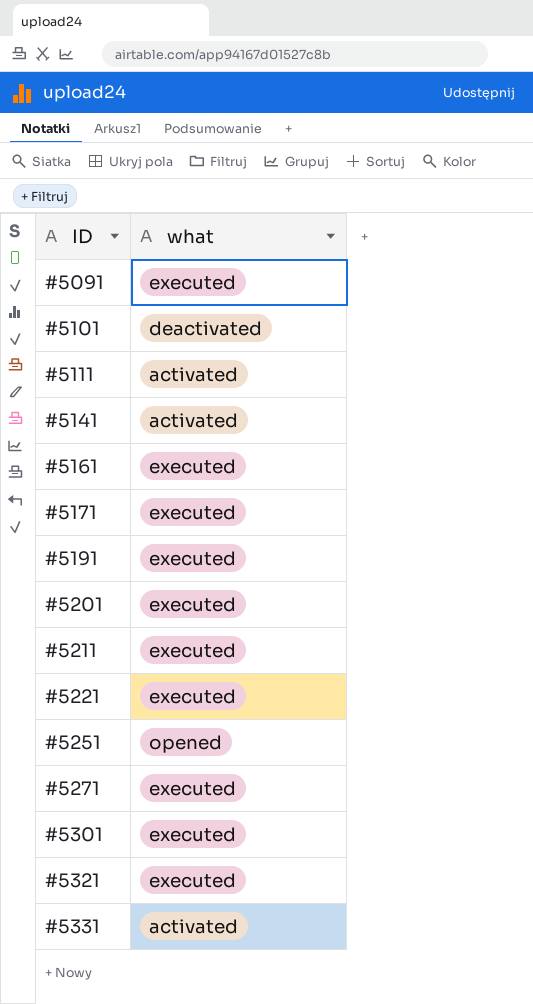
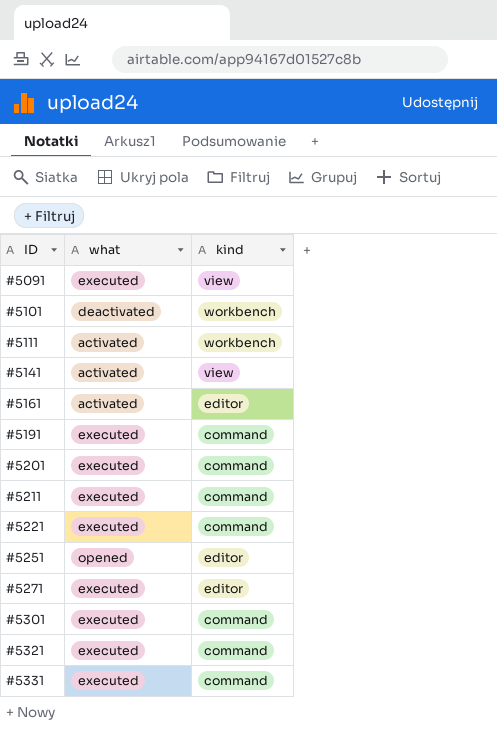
column kind | position: none -> 3
row #5171: executed -> none
#5161 | what: executed -> activated
#5331 | what: activated -> executed

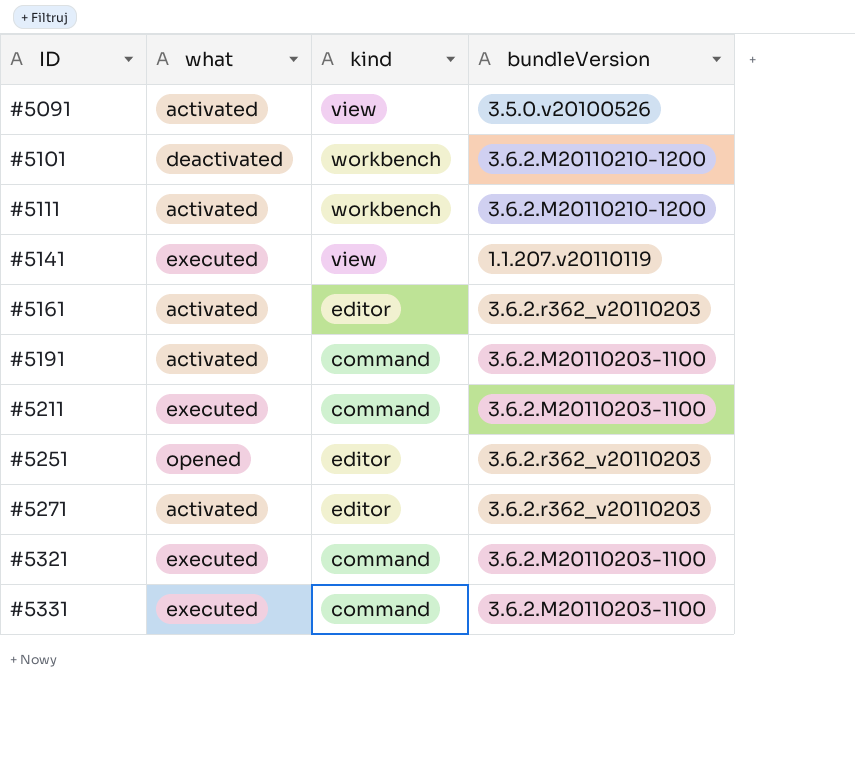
column bundleVersion | position: none -> 4
row #5201: executed | command -> none
row #5221: executed | command -> none
row #5301: executed | command -> none
#5091 | what: executed -> activated
#5141 | what: activated -> executed
#5191 | what: executed -> activated
#5271 | what: executed -> activated

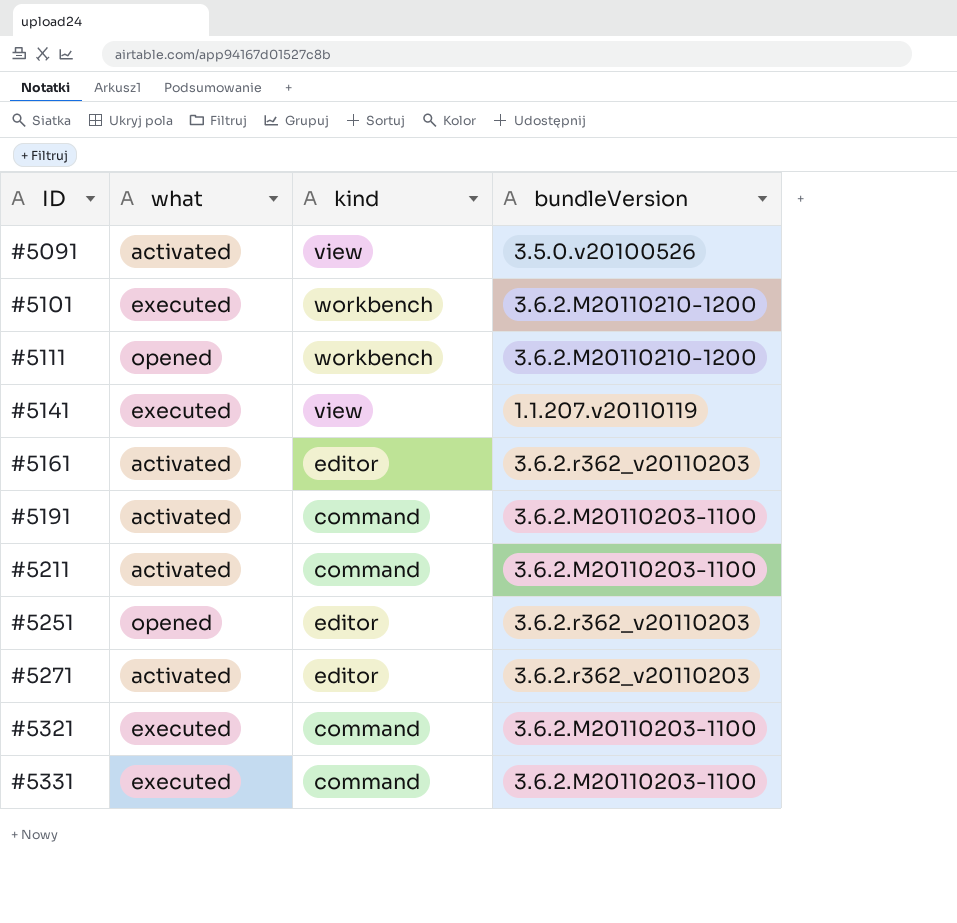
#5101 | what: deactivated -> executed
#5111 | what: activated -> opened
#5211 | what: executed -> activated

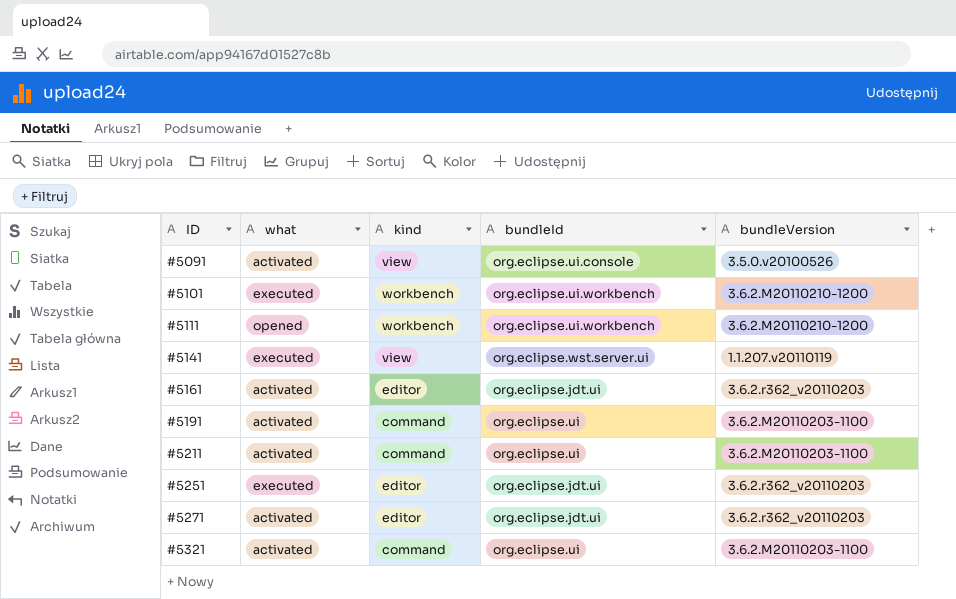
column bundleId | position: none -> 4
row #5331: executed | command | 3.6.2.M20110203-1100 -> none
#5251 | what: opened -> executed
#5321 | what: executed -> activated

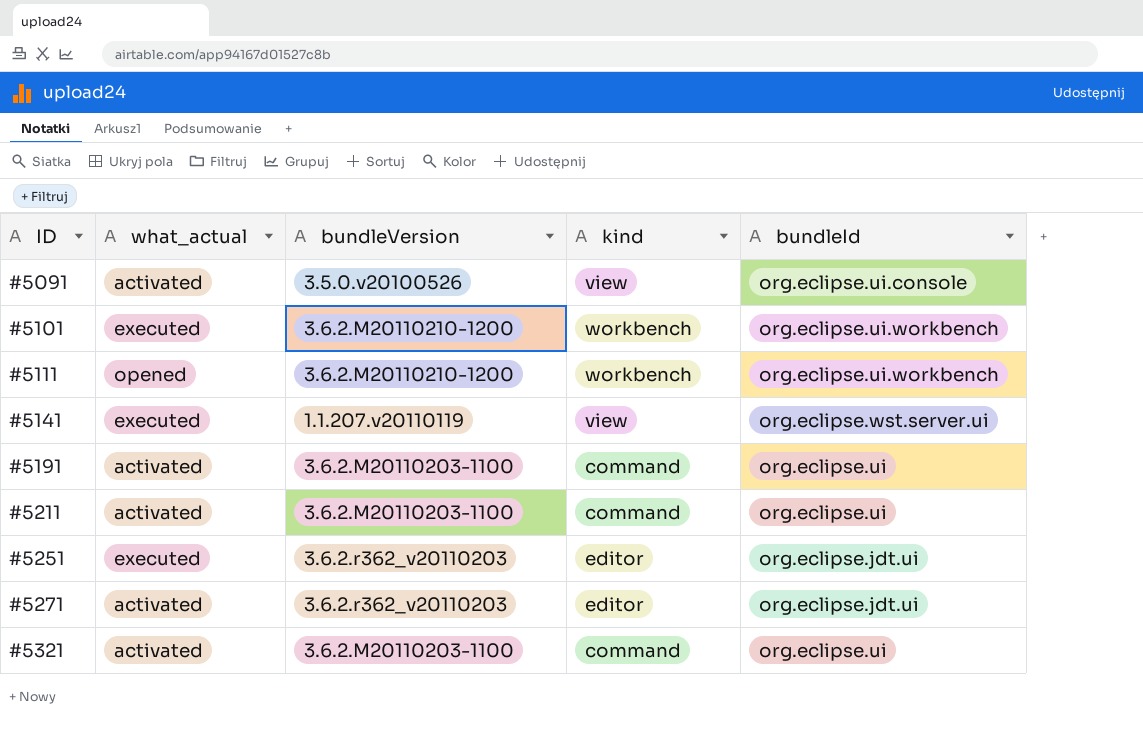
column name: what -> what_actual
column bundleVersion | position: 5 -> 3
row #5161: activated | editor | org.eclipse.jdt.ui | 3.6.2.r362_v20110203 -> none

